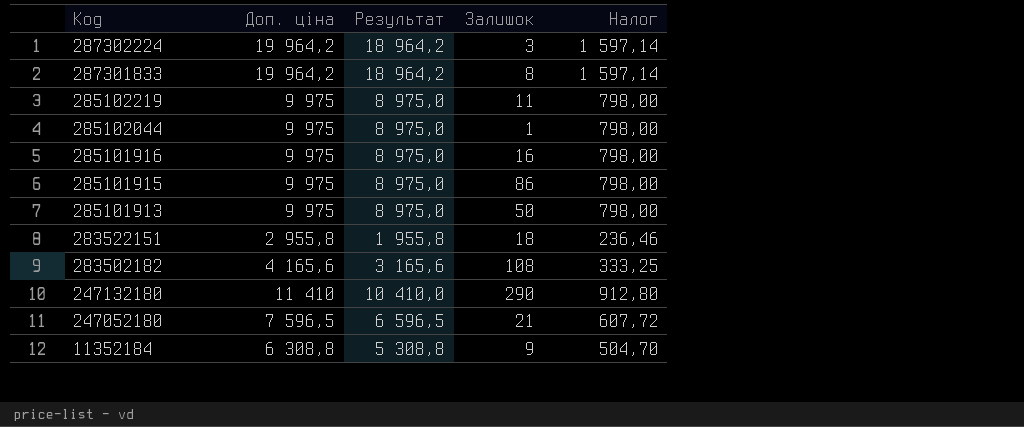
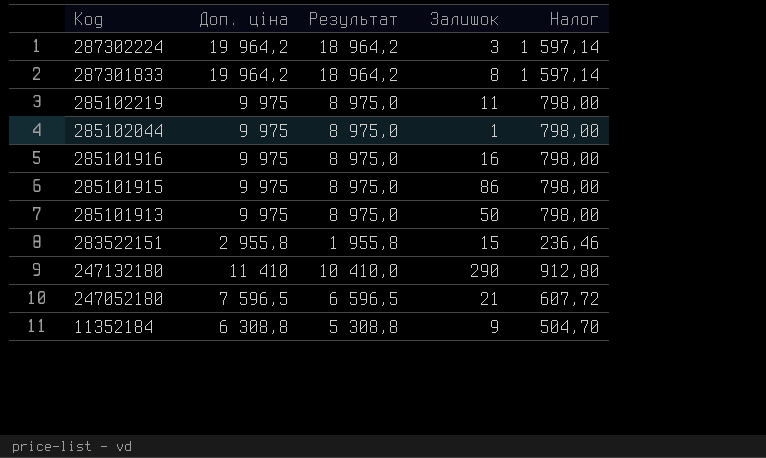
row 283502182: 4 165,6 | 3 165,6 | 108 | 333,25 -> none
283522151 | Залишок: 18 -> 15

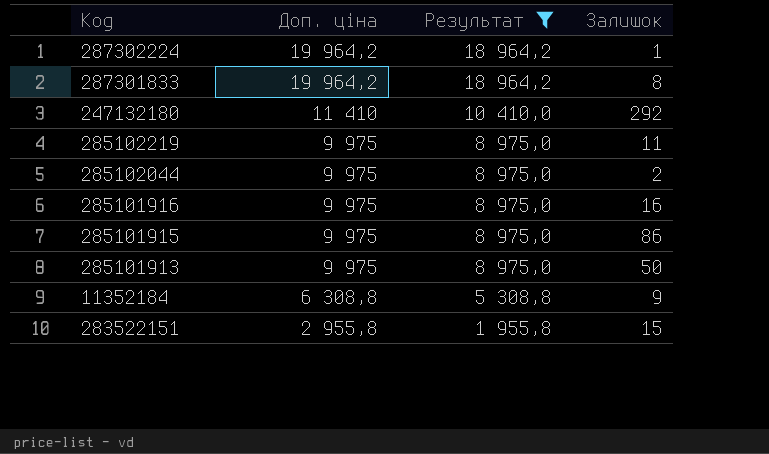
filter: none -> Результат != 6 596,5
row order: Код descending -> Доп. ціна descending
column Налог | formula: [Доп. ціна] * 0,08 -> none
287302224 | Залишок: 3 -> 1
247132180 | Залишок: 290 -> 292
285102044 | Залишок: 1 -> 2

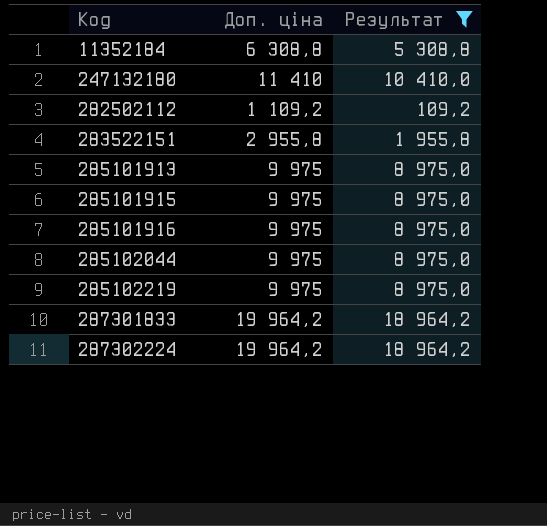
row order: Доп. ціна descending -> Код ascending
column Залишок | position: 4 -> none
row 282502112: none -> 1 109,2 | 109,2

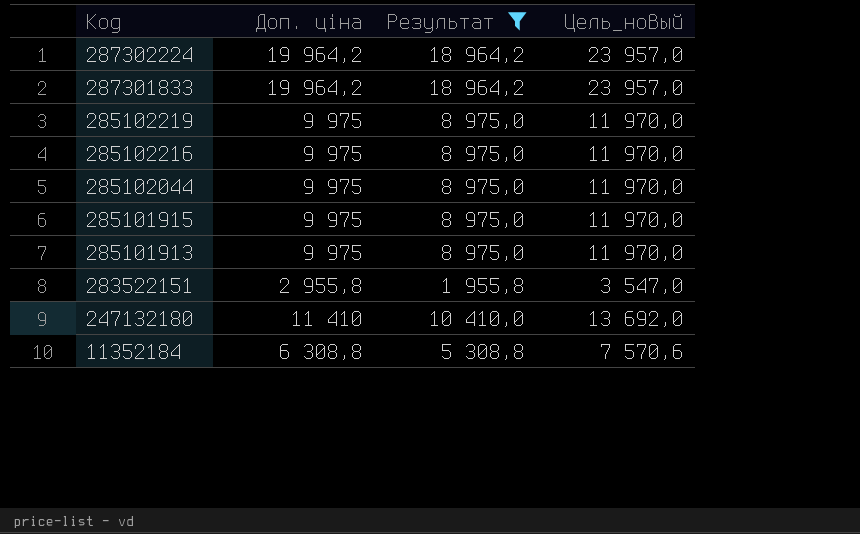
row order: Код ascending -> Код descending
column Цель_новый | formula: none -> [Доп. ціна] * 1,2
row 282502112: 1 109,2 | 109,2 -> none
row 285101916: 9 975 | 8 975,0 -> none
row 285102216: none -> 9 975 | 8 975,0 | 11 970,0

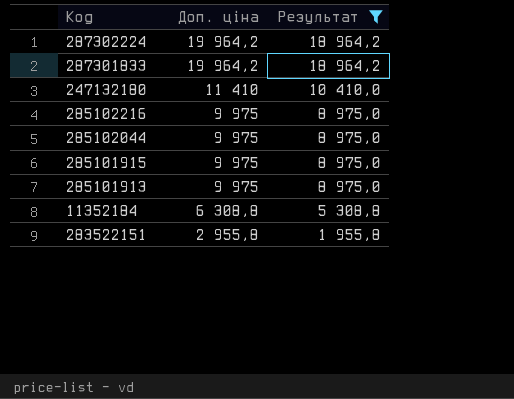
row order: Код descending -> Доп. ціна descending
column Цель_новый | formula: [Доп. ціна] * 1,2 -> none
row 285102219: 9 975 | 8 975,0 | 11 970,0 -> none

